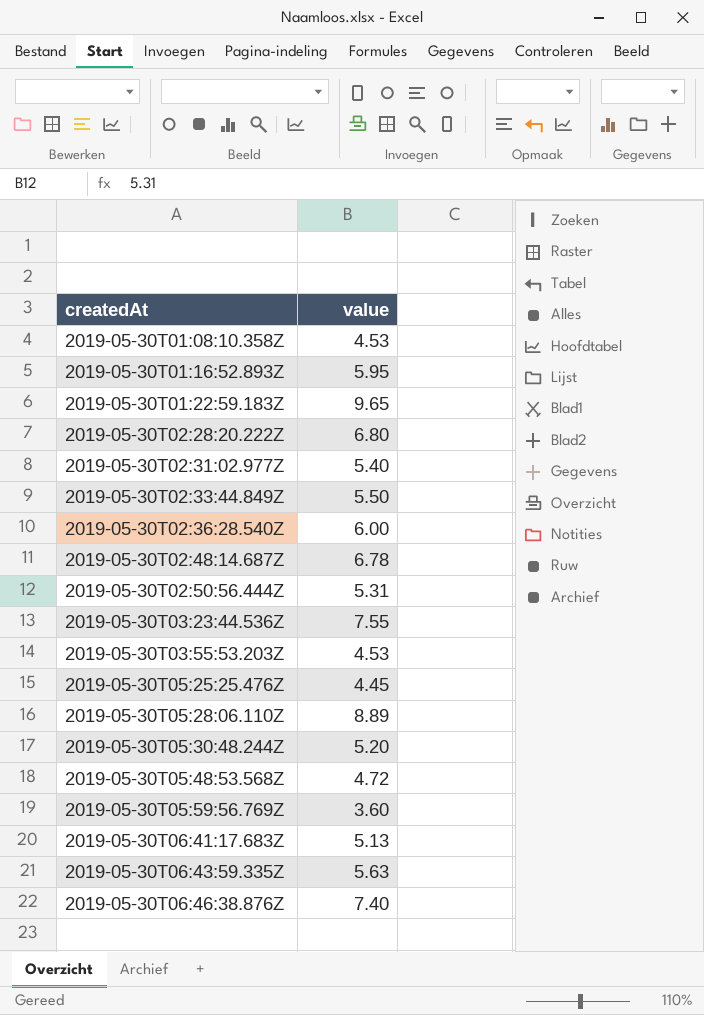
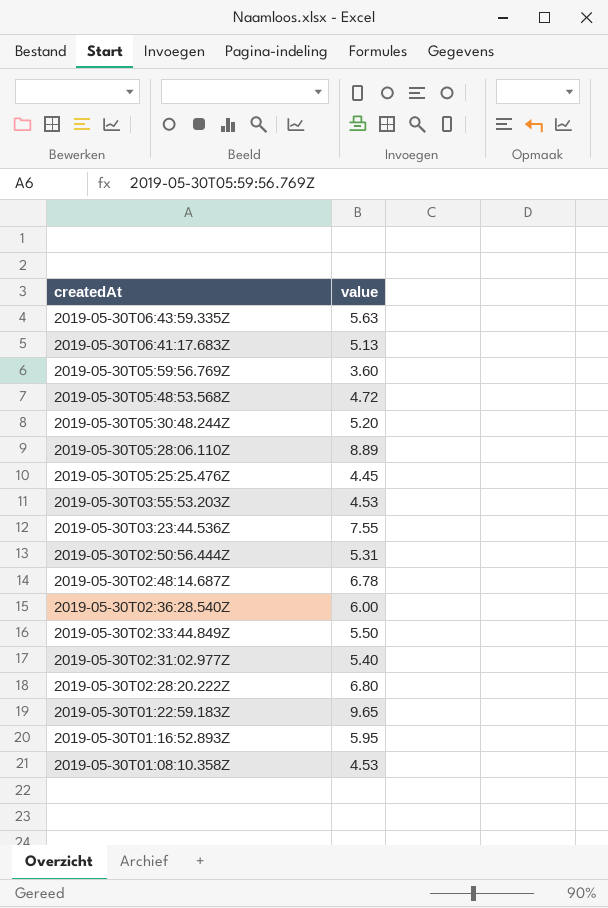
row order: createdAt ascending -> createdAt descending
row 2019-05-30T06:46:38.876Z: 7.40 -> none

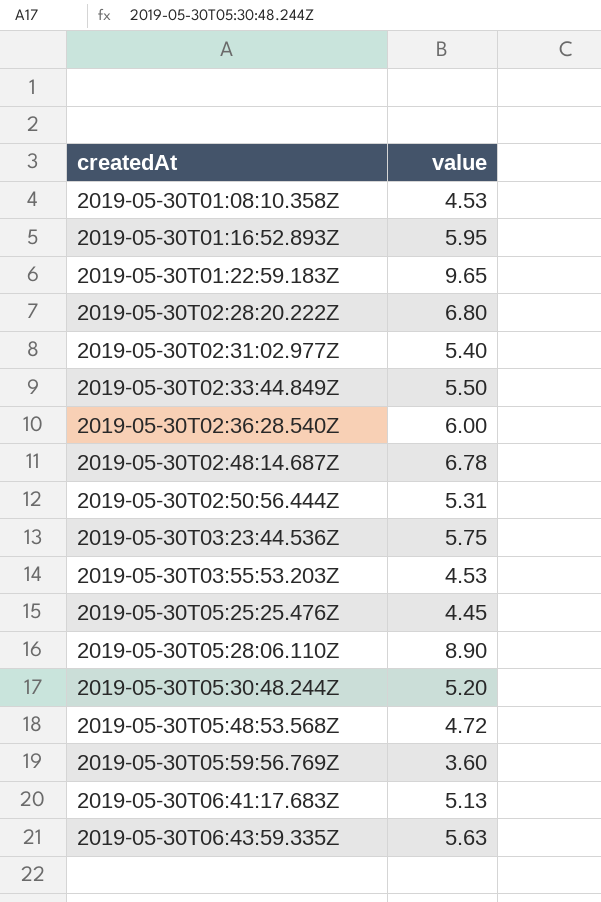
row order: createdAt descending -> createdAt ascending
2019-05-30T03:23:44.536Z | value: 7.55 -> 5.75
2019-05-30T05:28:06.110Z | value: 8.89 -> 8.90

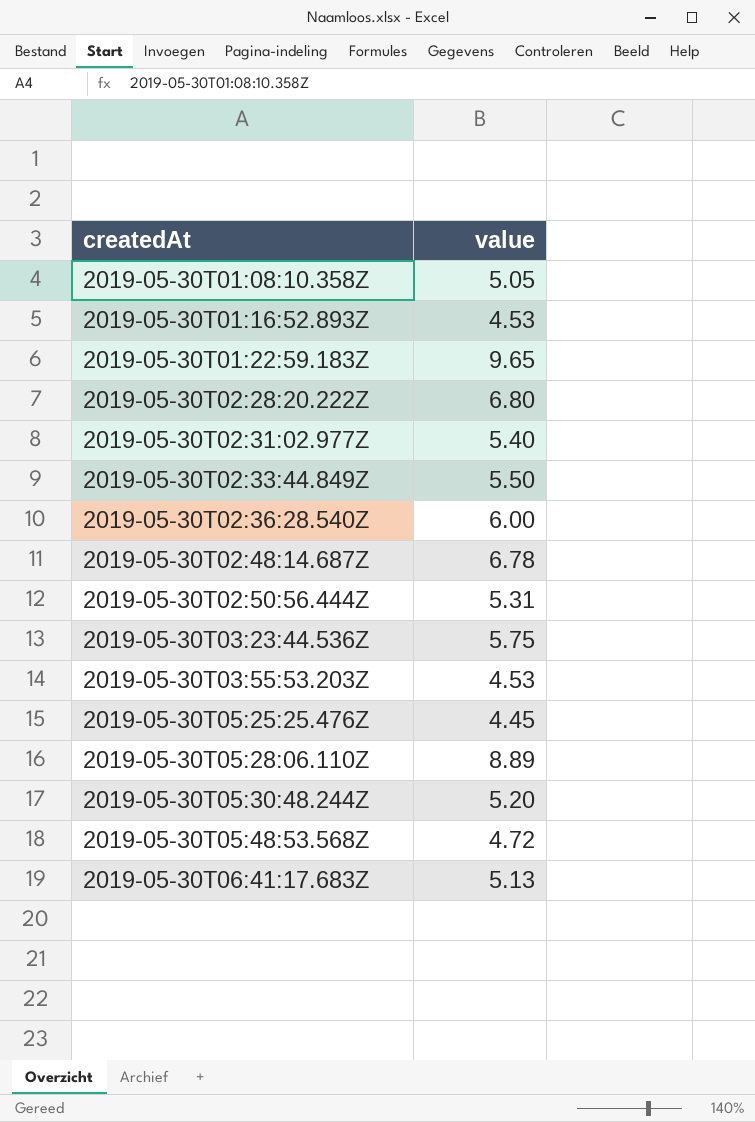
row 2019-05-30T05:59:56.769Z: 3.60 -> none
row 2019-05-30T06:43:59.335Z: 5.63 -> none
2019-05-30T01:08:10.358Z | value: 4.53 -> 5.05
2019-05-30T01:16:52.893Z | value: 5.95 -> 4.53
2019-05-30T05:28:06.110Z | value: 8.90 -> 8.89

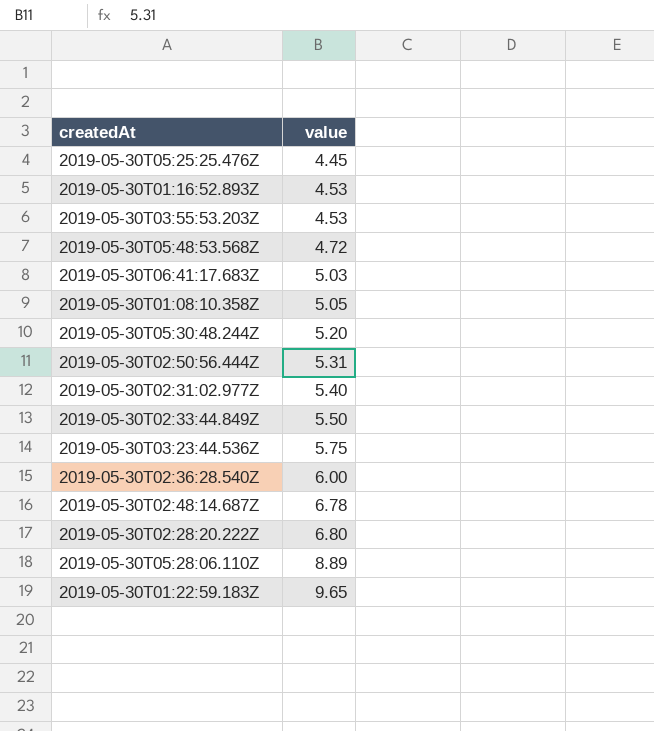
row order: createdAt ascending -> value ascending
2019-05-30T06:41:17.683Z | value: 5.13 -> 5.03

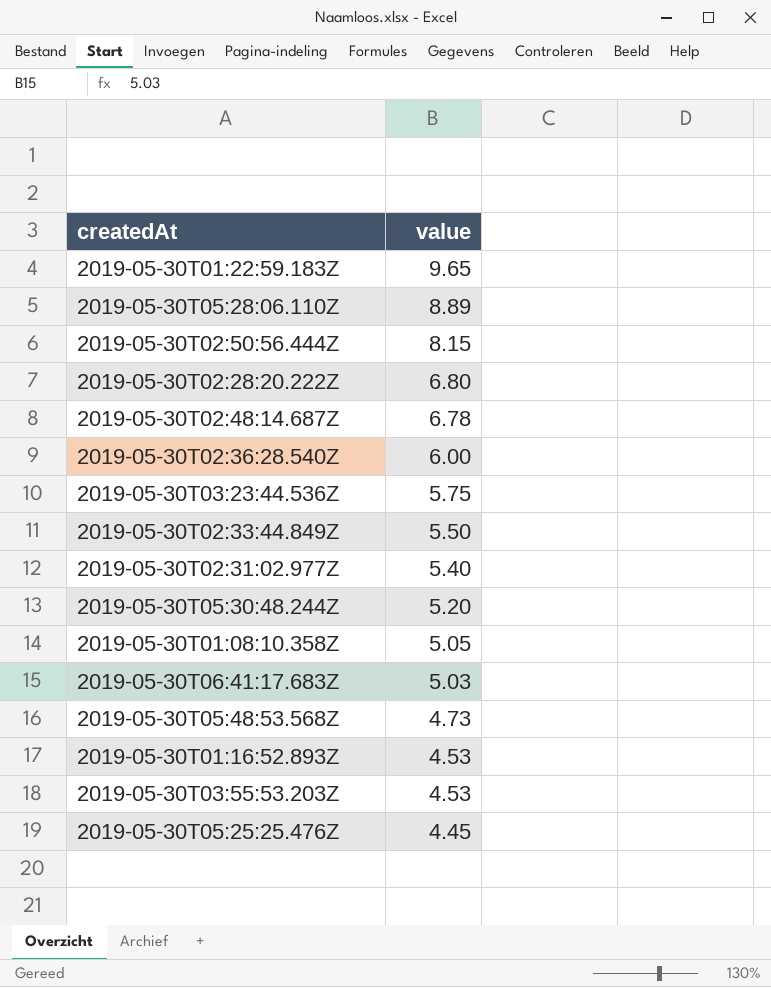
row order: value ascending -> value descending
2019-05-30T02:50:56.444Z | value: 5.31 -> 8.15
2019-05-30T05:48:53.568Z | value: 4.72 -> 4.73

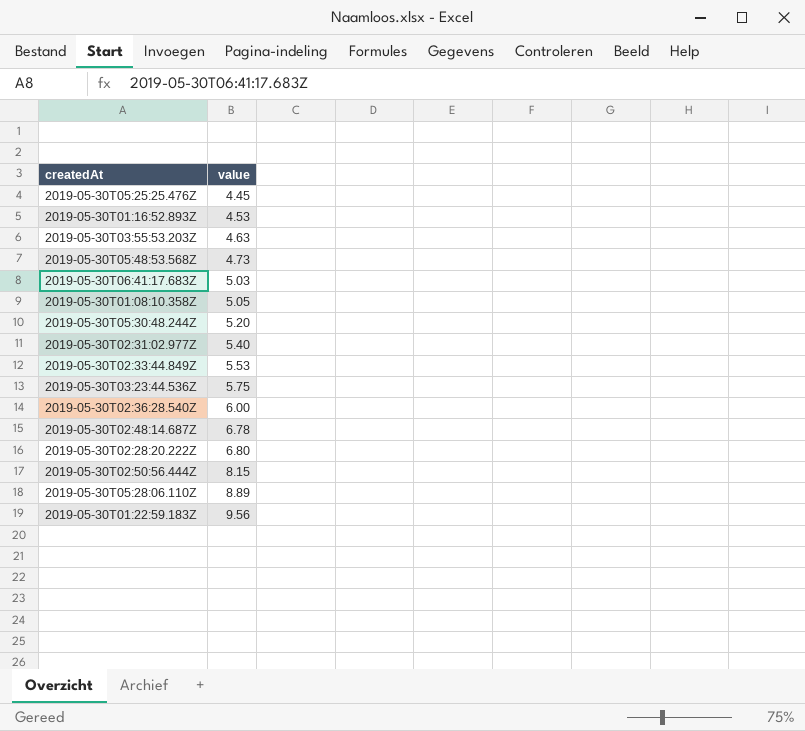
row order: value descending -> value ascending
2019-05-30T03:55:53.203Z | value: 4.53 -> 4.63
2019-05-30T02:33:44.849Z | value: 5.50 -> 5.53
2019-05-30T01:22:59.183Z | value: 9.65 -> 9.56

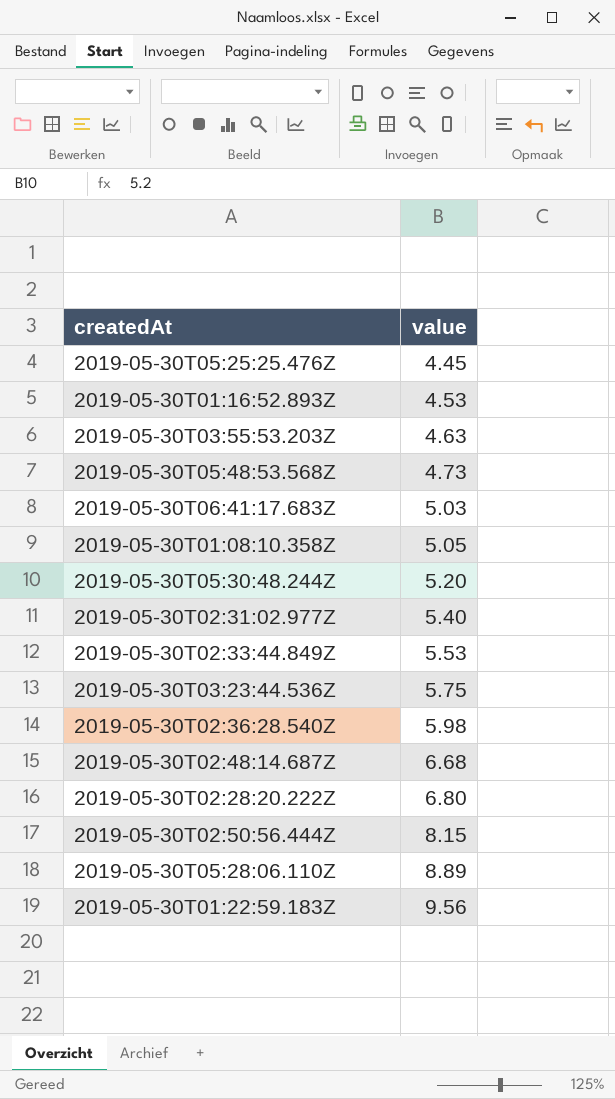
2019-05-30T02:36:28.540Z | value: 6.00 -> 5.98
2019-05-30T02:48:14.687Z | value: 6.78 -> 6.68

